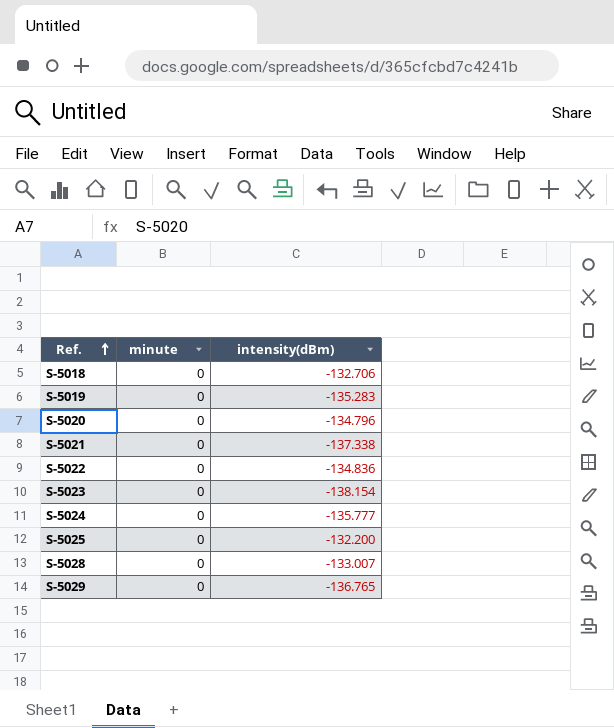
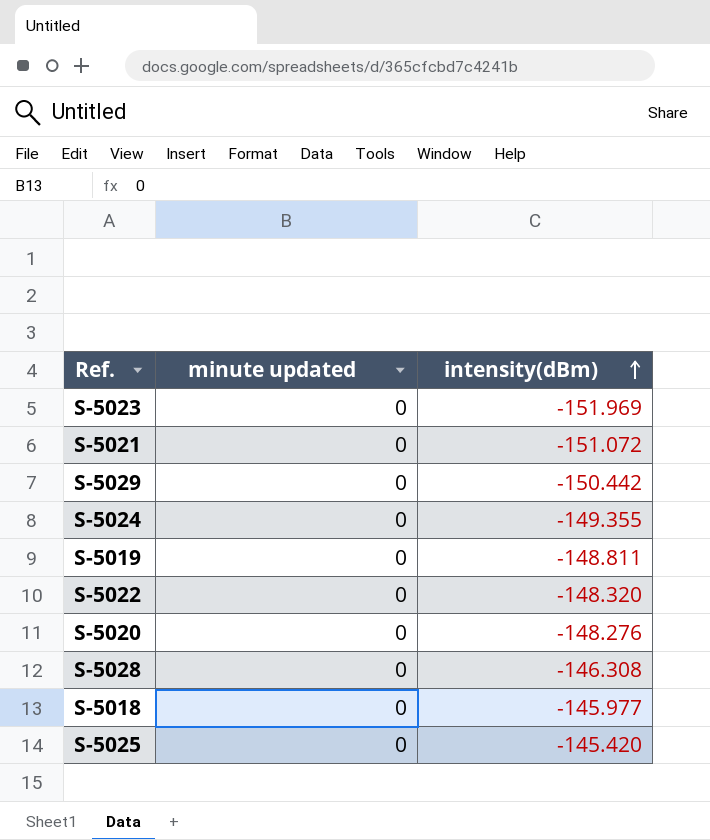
row order: Ref. ascending -> intensity(dBm) ascending
column name: minute -> minute updated
S-5023 | intensity(dBm): -138.154 -> -151.969
S-5021 | intensity(dBm): -137.338 -> -151.072
S-5029 | intensity(dBm): -136.765 -> -150.442
S-5024 | intensity(dBm): -135.777 -> -149.355
S-5019 | intensity(dBm): -135.283 -> -148.811
S-5022 | intensity(dBm): -134.836 -> -148.320
S-5020 | intensity(dBm): -134.796 -> -148.276
S-5028 | intensity(dBm): -133.007 -> -146.308
S-5018 | intensity(dBm): -132.706 -> -145.977
S-5025 | intensity(dBm): -132.200 -> -145.420

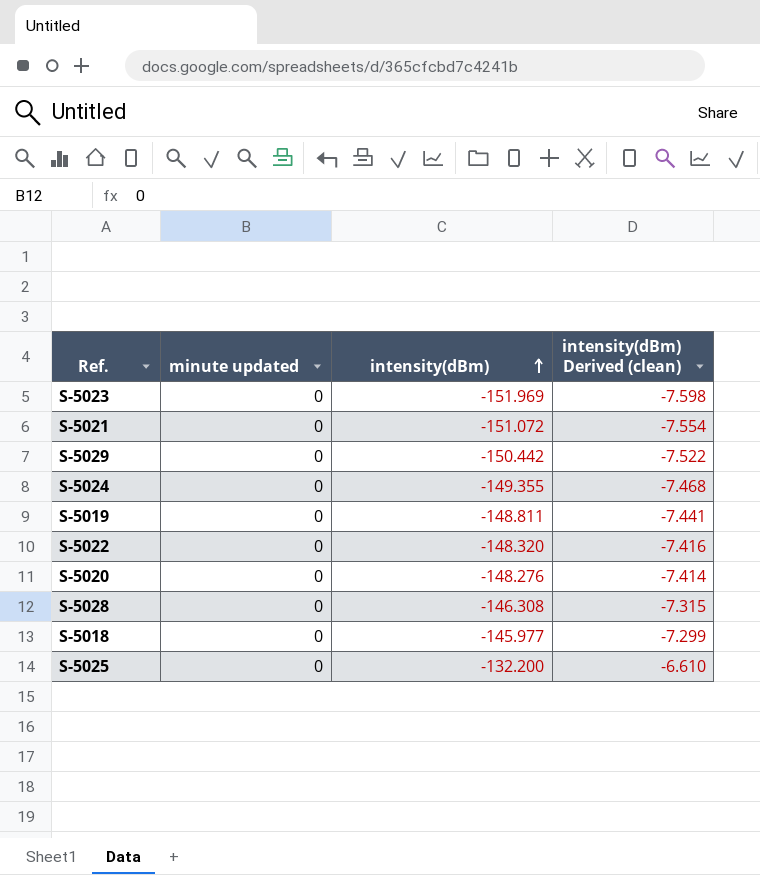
column intensity(dBm) Derived (clean) | formula: none -> [intensity(dBm)] * 0.05
S-5025 | intensity(dBm): -145.420 -> -132.200

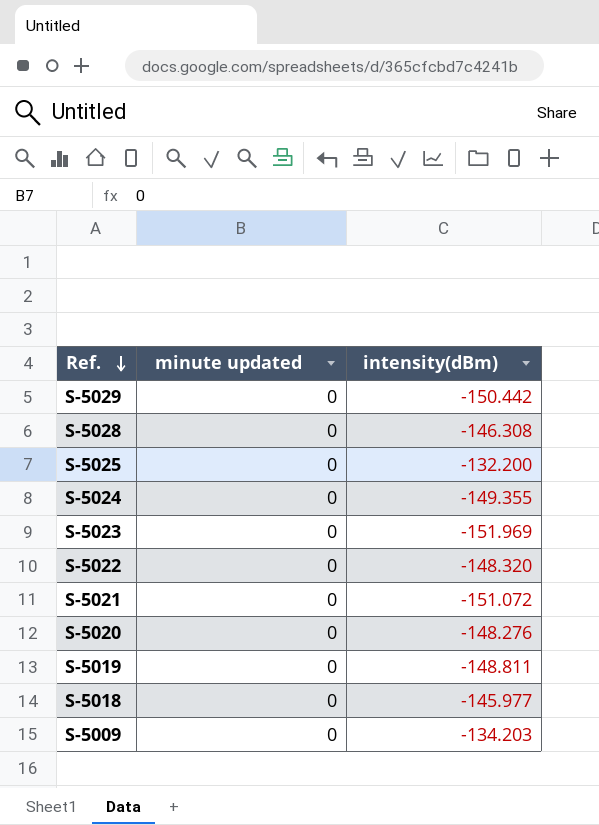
row order: intensity(dBm) ascending -> Ref. descending
column intensity(dBm) Derived (clean) | formula: [intensity(dBm)] * 0.05 -> none
row S-5009: none -> 0 | -134.203

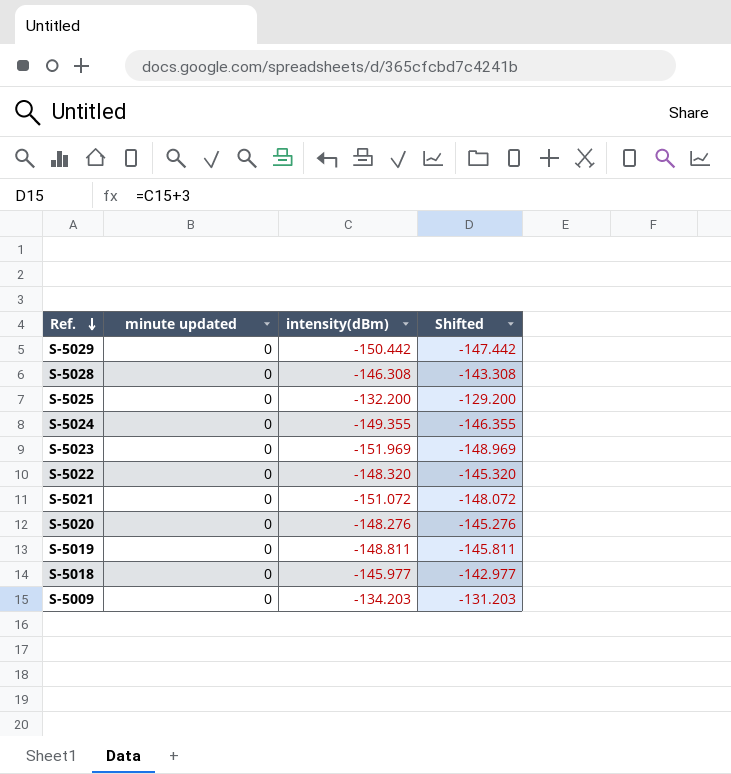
column Shifted | formula: none -> [intensity(dBm)] + 3

